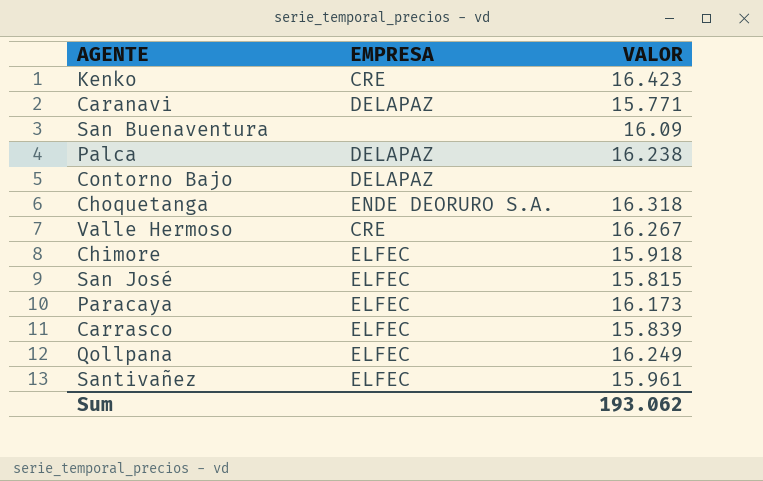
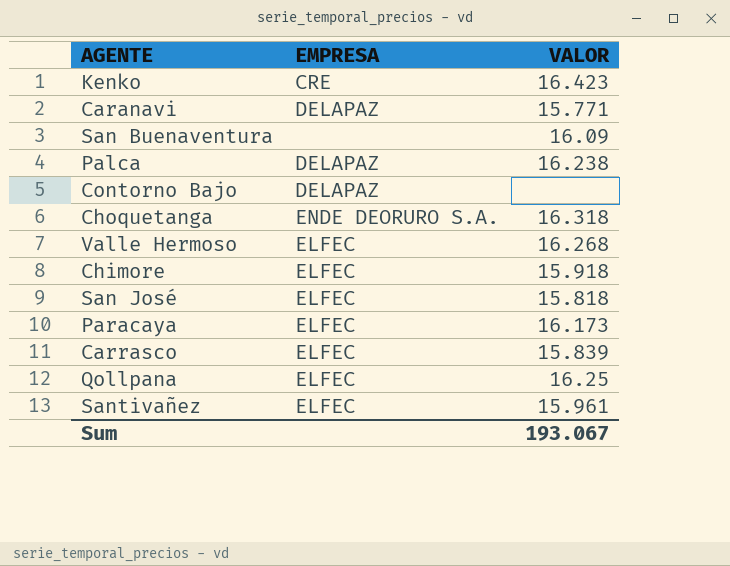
Valle Hermoso | EMPRESA: CRE -> ELFEC
Valle Hermoso | VALOR: 16.267 -> 16.268
San José | VALOR: 15.815 -> 15.818
Qollpana | VALOR: 16.249 -> 16.25
Sum | VALOR: 193.062 -> 193.067

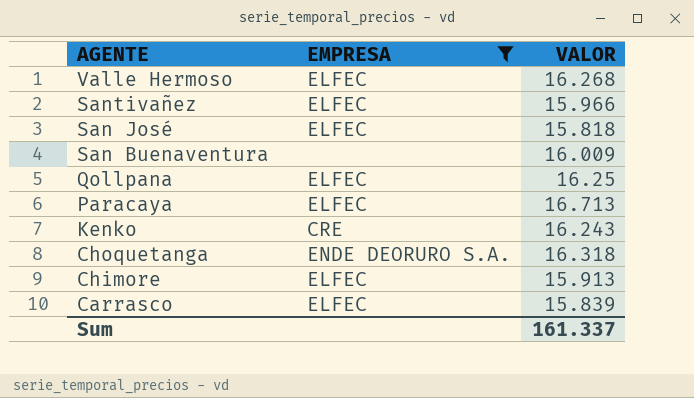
filter: none -> EMPRESA != DELAPAZ
row order: none -> AGENTE descending
Santivañez | VALOR: 15.961 -> 15.966
San Buenaventura | VALOR: 16.09 -> 16.009
Paracaya | VALOR: 16.173 -> 16.713
Kenko | VALOR: 16.423 -> 16.243
Chimore | VALOR: 15.918 -> 15.913
Sum | VALOR: 193.067 -> 161.337

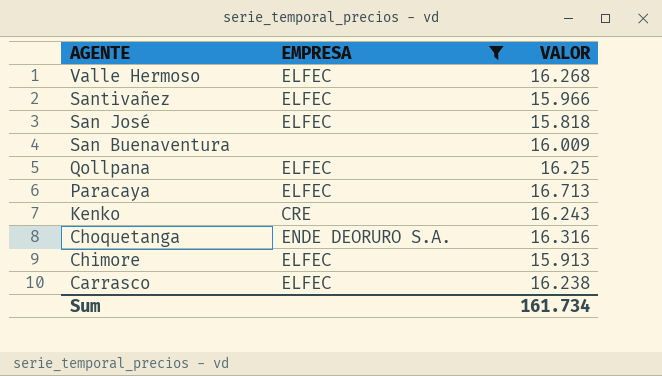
Choquetanga | VALOR: 16.318 -> 16.316
Carrasco | VALOR: 15.839 -> 16.238
Sum | VALOR: 161.337 -> 161.734

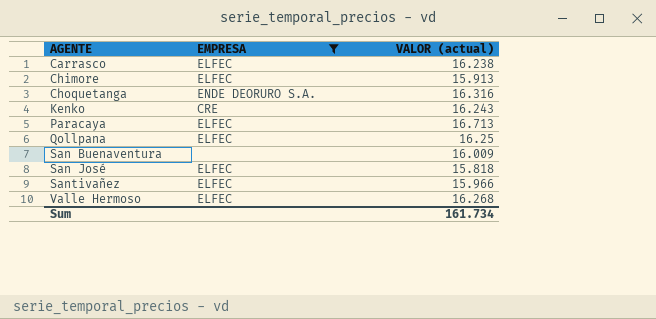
row order: AGENTE descending -> AGENTE ascending
column name: VALOR -> VALOR (actual)

